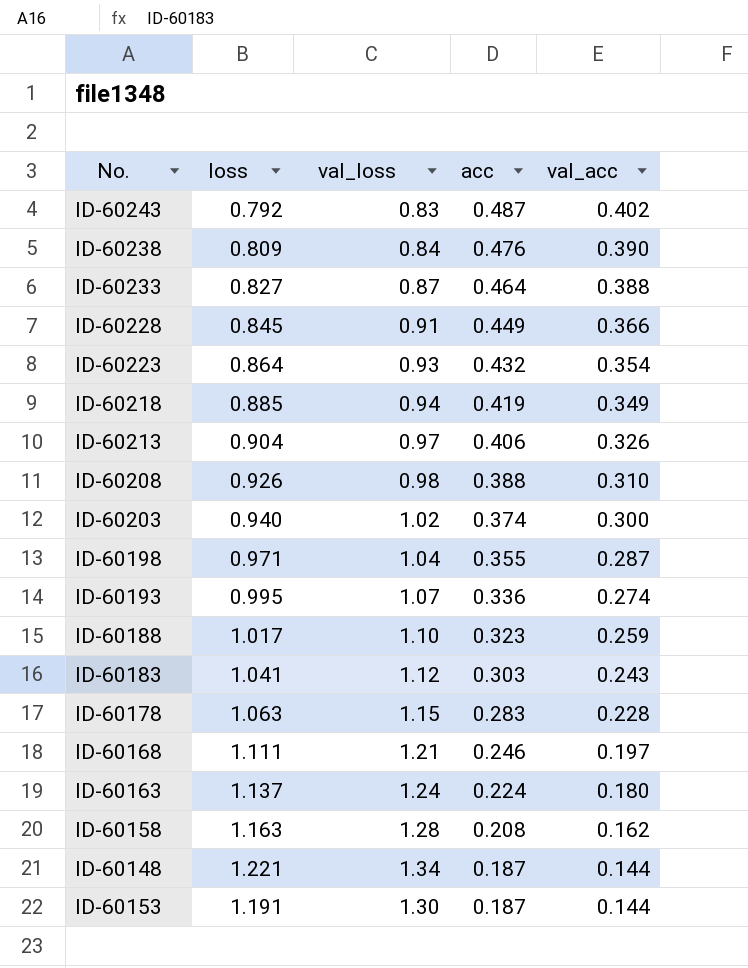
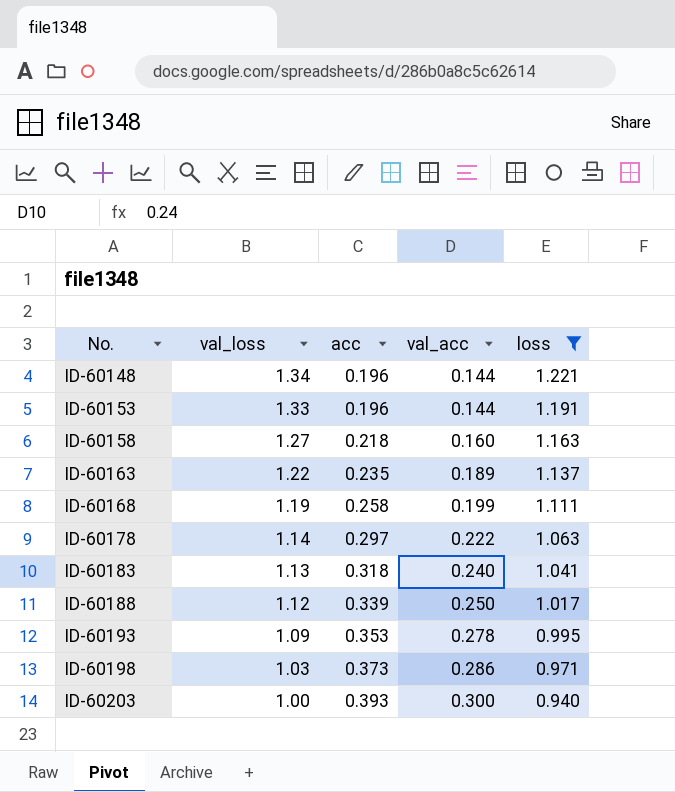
filter: none -> loss >= 0.940
row order: acc descending -> No. ascending
column loss | position: 2 -> 5
ID-60148 | acc: 0.187 -> 0.196
ID-60153 | val_loss: 1.30 -> 1.33
ID-60153 | acc: 0.187 -> 0.196
ID-60158 | val_loss: 1.28 -> 1.27
ID-60158 | acc: 0.208 -> 0.218
ID-60158 | val_acc: 0.162 -> 0.160
ID-60163 | val_loss: 1.24 -> 1.22
ID-60163 | acc: 0.224 -> 0.235
ID-60163 | val_acc: 0.180 -> 0.189
ID-60168 | val_loss: 1.21 -> 1.19
ID-60168 | acc: 0.246 -> 0.258
ID-60168 | val_acc: 0.197 -> 0.199
ID-60178 | val_loss: 1.15 -> 1.14
ID-60178 | acc: 0.283 -> 0.297
ID-60178 | val_acc: 0.228 -> 0.222
ID-60183 | val_loss: 1.12 -> 1.13
ID-60183 | acc: 0.303 -> 0.318
ID-60183 | val_acc: 0.243 -> 0.240
ID-60188 | val_loss: 1.10 -> 1.12
ID-60188 | acc: 0.323 -> 0.339
ID-60188 | val_acc: 0.259 -> 0.250
ID-60193 | val_loss: 1.07 -> 1.09
ID-60193 | acc: 0.336 -> 0.353
ID-60193 | val_acc: 0.274 -> 0.278
ID-60198 | val_loss: 1.04 -> 1.03
ID-60198 | acc: 0.355 -> 0.373
ID-60198 | val_acc: 0.287 -> 0.286
ID-60203 | val_loss: 1.02 -> 1.00
ID-60203 | acc: 0.374 -> 0.393

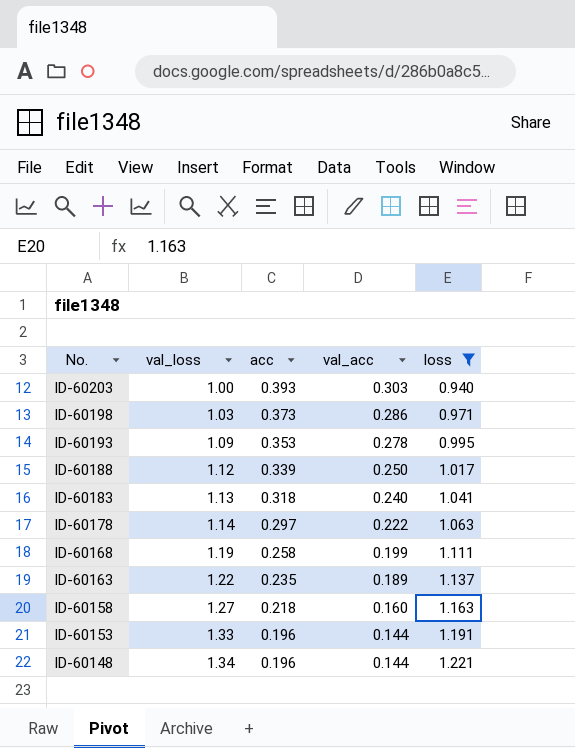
row order: No. ascending -> No. descending
ID-60203 | val_acc: 0.300 -> 0.303

